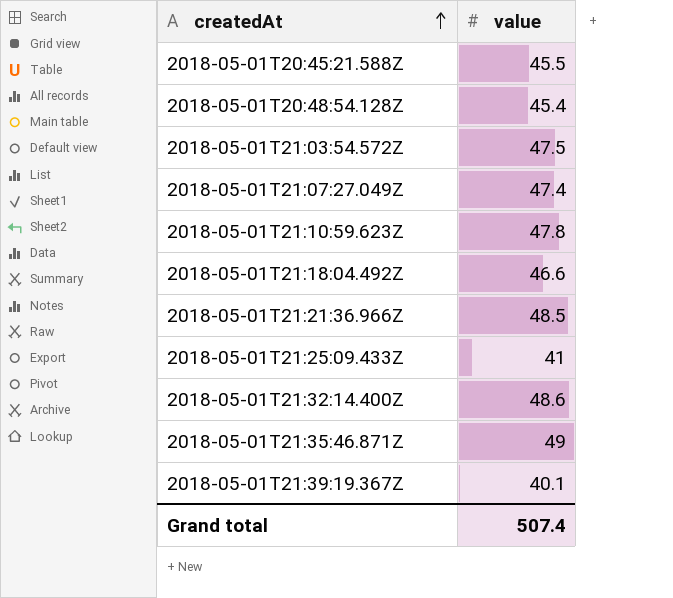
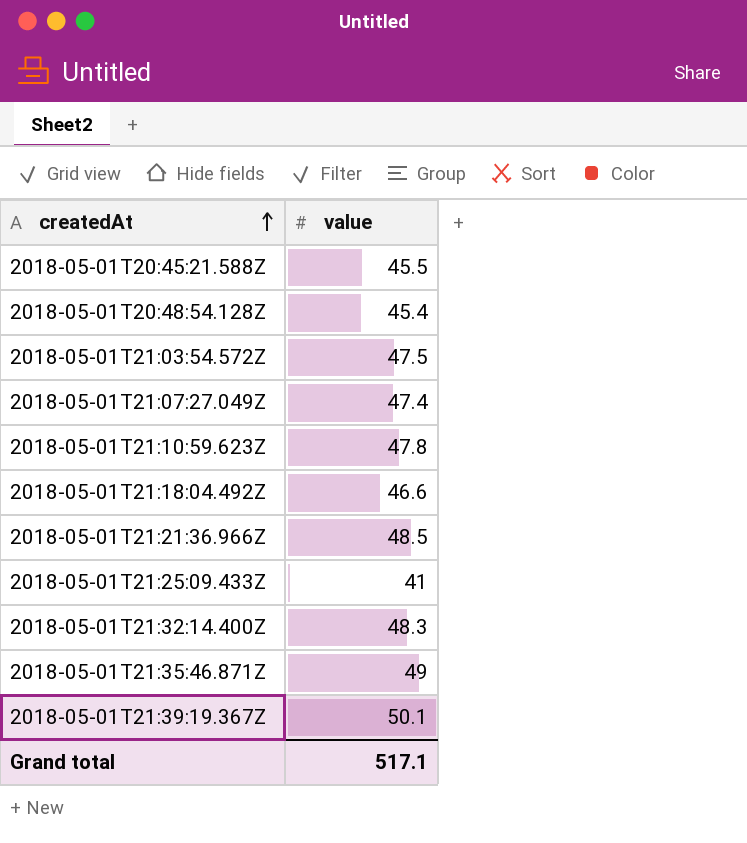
2018-05-01T21:32:14.400Z | value: 48.6 -> 48.3
2018-05-01T21:39:19.367Z | value: 40.1 -> 50.1
Grand total | value: 507.4 -> 517.1

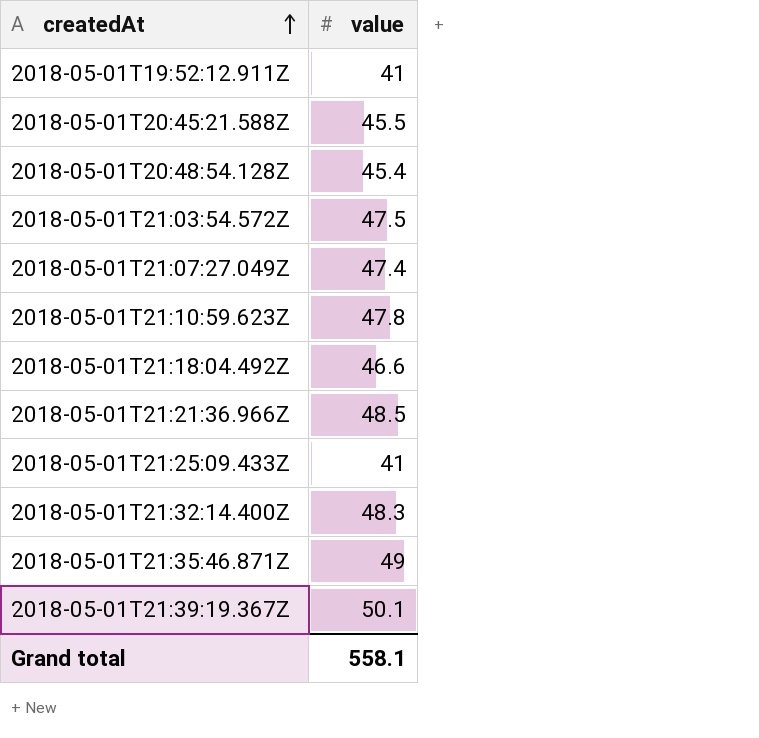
row 2018-05-01T19:52:12.911Z: none -> 41
Grand total | value: 517.1 -> 558.1

